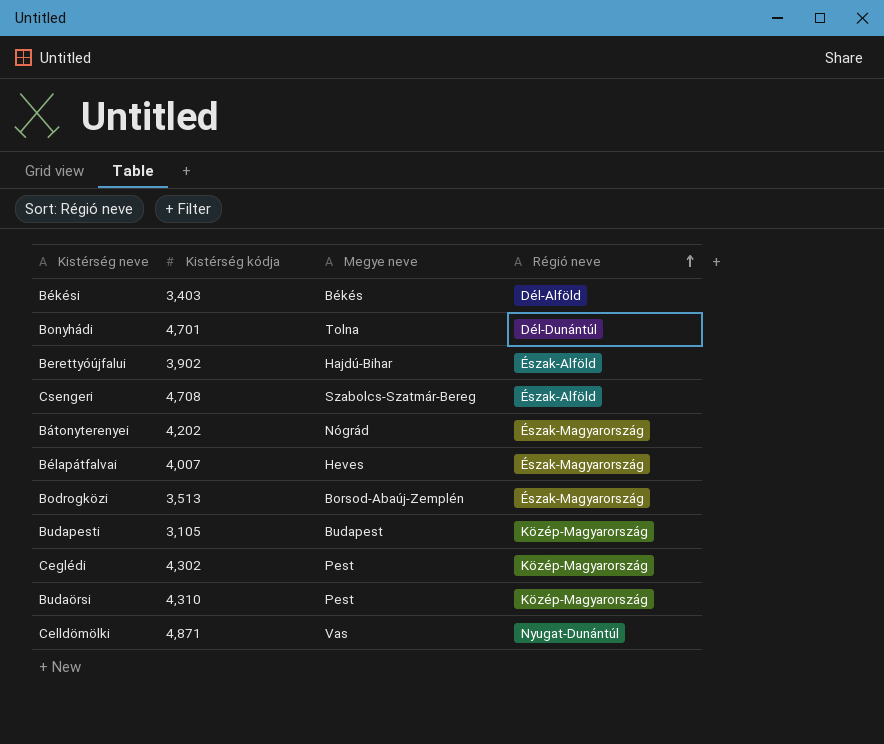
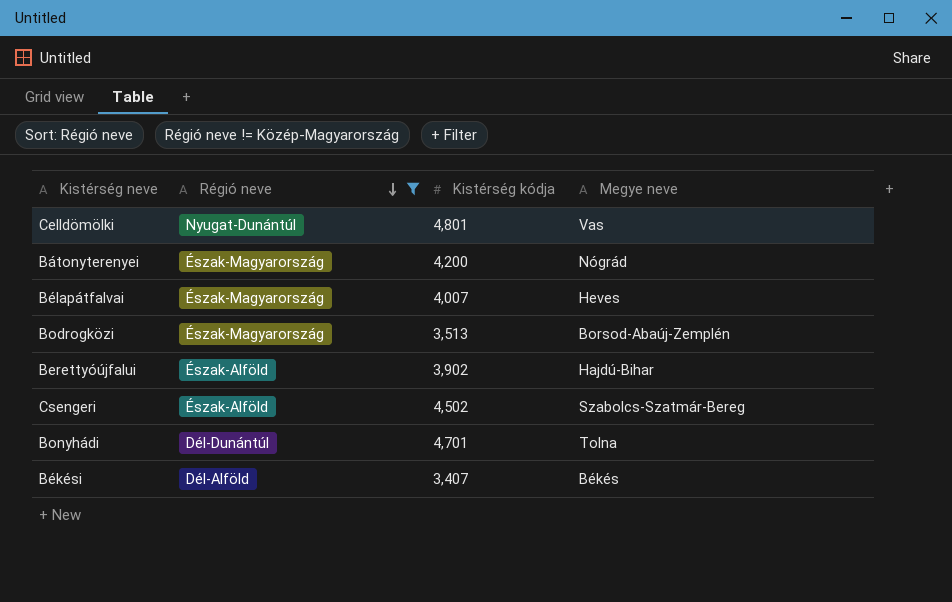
filter: none -> Régió neve != Közép-Magyarország
row order: Régió neve ascending -> Régió neve descending
column Régió neve | position: 4 -> 2
Celldömölki | Kistérség kódja: 4,871 -> 4,801
Bátonyterenyei | Kistérség kódja: 4,202 -> 4,200
Csengeri | Kistérség kódja: 4,708 -> 4,502
Békési | Kistérség kódja: 3,403 -> 3,407

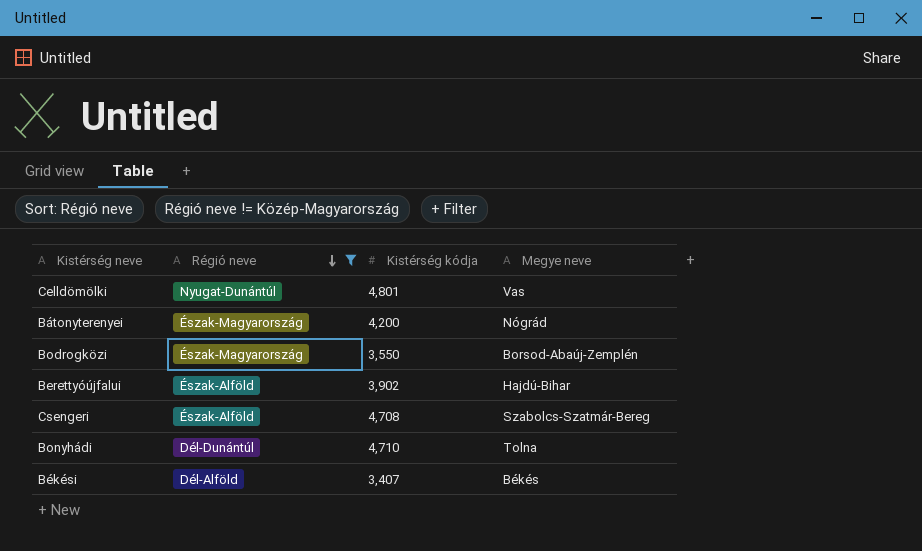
row Bélapátfalvai: Észak-Magyarország | 4,007 | Heves -> none
Bodrogközi | Kistérség kódja: 3,513 -> 3,550
Csengeri | Kistérség kódja: 4,502 -> 4,708
Bonyhádi | Kistérség kódja: 4,701 -> 4,710

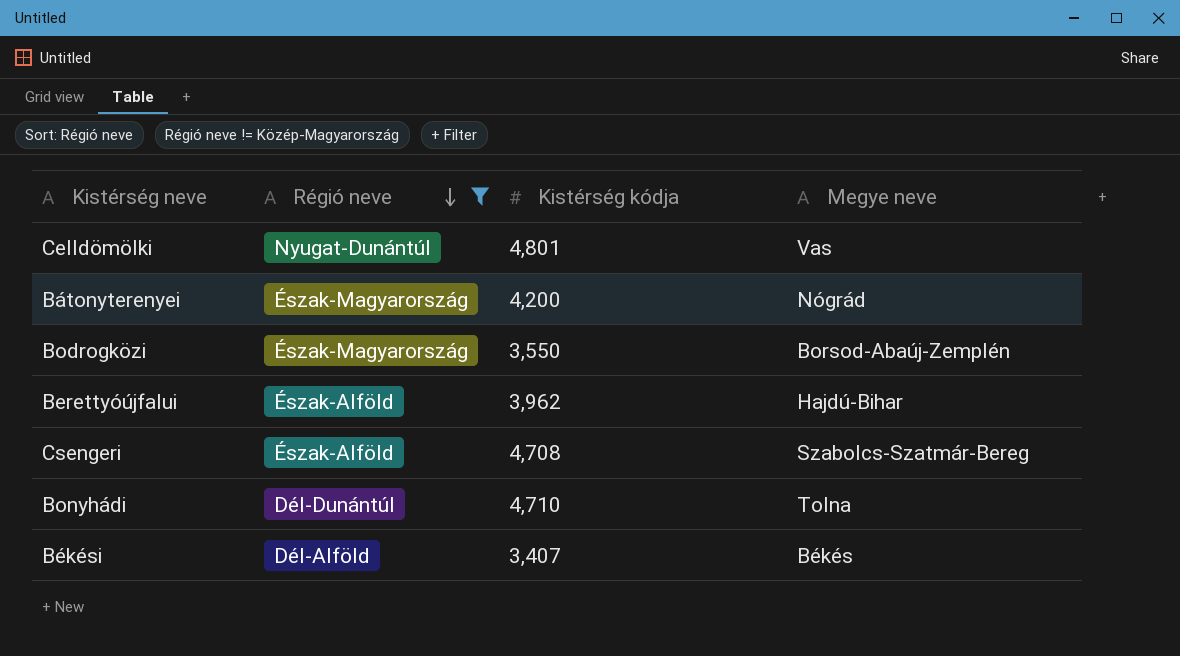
Berettyóújfalui | Kistérség kódja: 3,902 -> 3,962

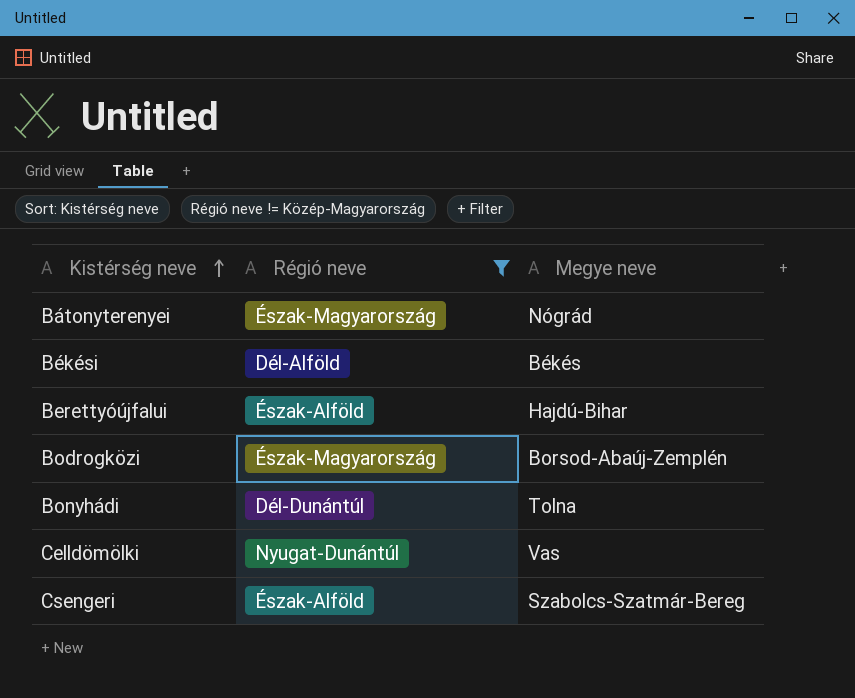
row order: Régió neve descending -> Kistérség neve ascending
column Kistérség kódja | position: 3 -> none

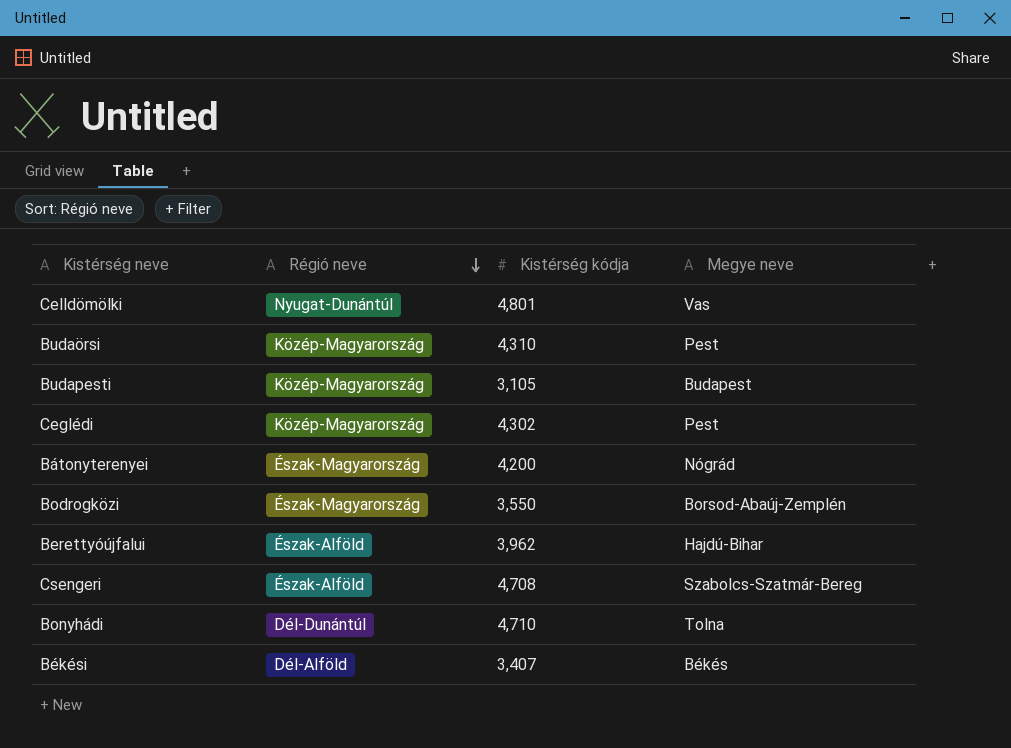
filter: Régió neve != Közép-Magyarország -> none
row order: Kistérség neve ascending -> Régió neve descending
column Kistérség kódja | position: none -> 3

